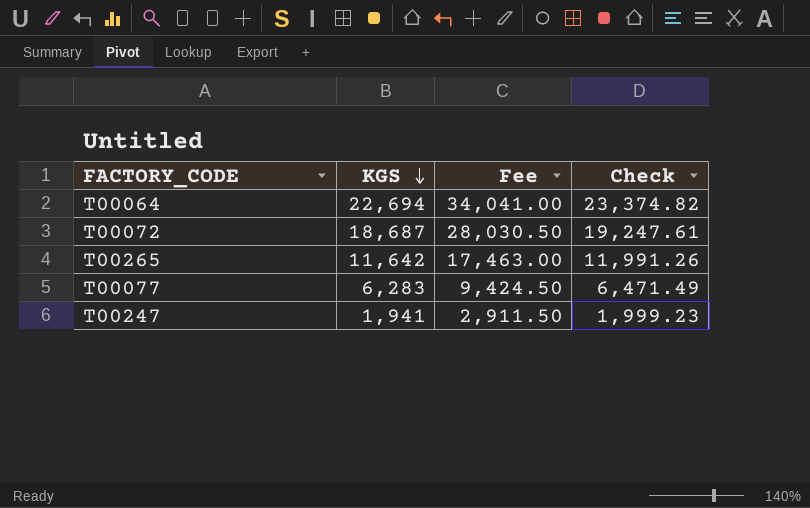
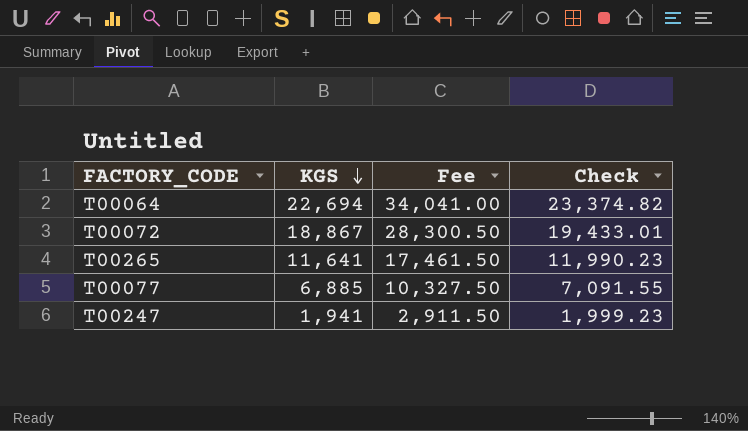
T00072 | KGS: 18,687 -> 18,867
T00072 | Fee: 28,030.50 -> 28,300.50
T00072 | Check: 19,247.61 -> 19,433.01
T00265 | KGS: 11,642 -> 11,641
T00265 | Fee: 17,463.00 -> 17,461.50
T00265 | Check: 11,991.26 -> 11,990.23
T00077 | KGS: 6,283 -> 6,885
T00077 | Fee: 9,424.50 -> 10,327.50
T00077 | Check: 6,471.49 -> 7,091.55

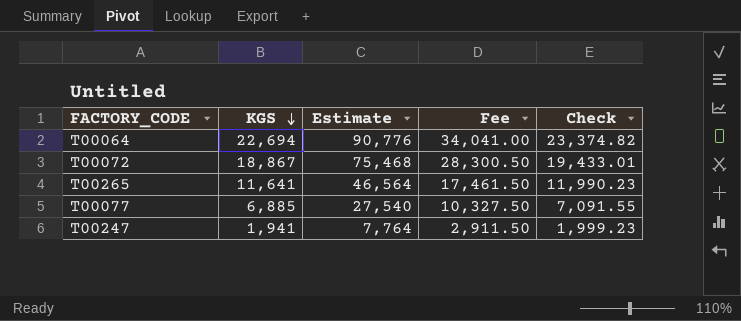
column Estimate | formula: none -> [KGS] * 4

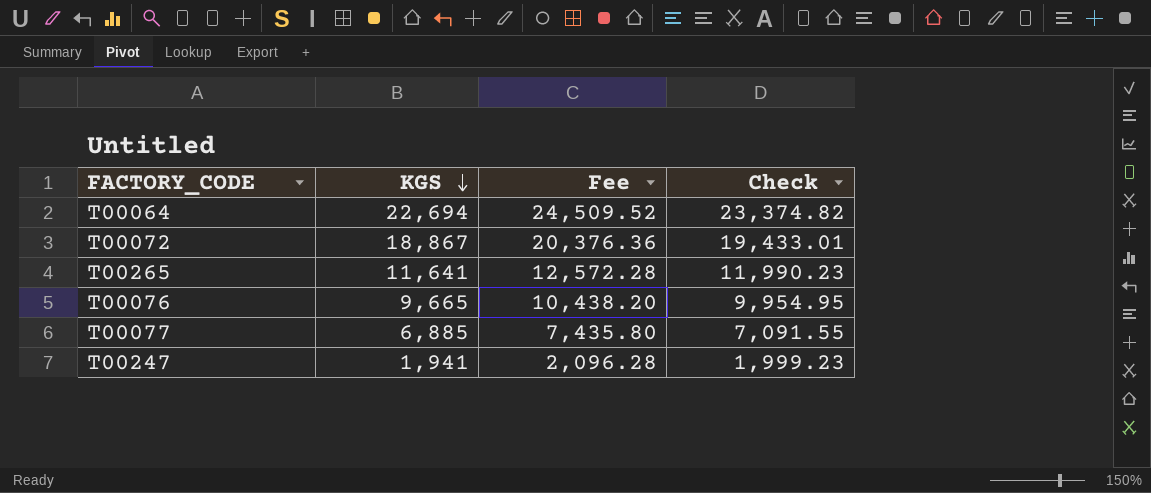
column Estimate | formula: [KGS] * 4 -> none
column Fee | formula: [KGS] * 1.5 -> [KGS] * 1.08
row T00076: none -> 9,665 | 10,438.20 | 9,954.95

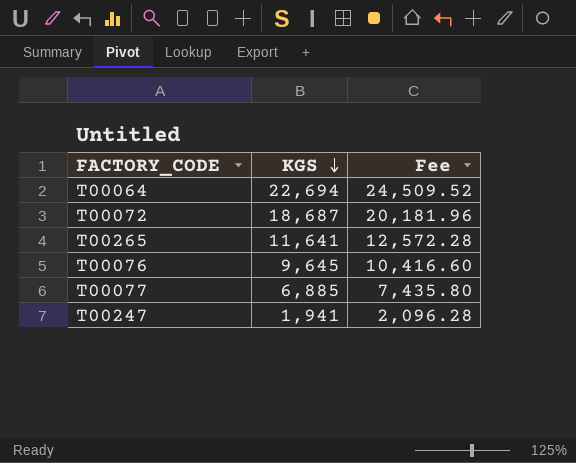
column Check | formula: [KGS] * 1.03 -> none
T00072 | KGS: 18,867 -> 18,687
T00072 | Fee: 20,376.36 -> 20,181.96
T00076 | KGS: 9,665 -> 9,645
T00076 | Fee: 10,438.20 -> 10,416.60

